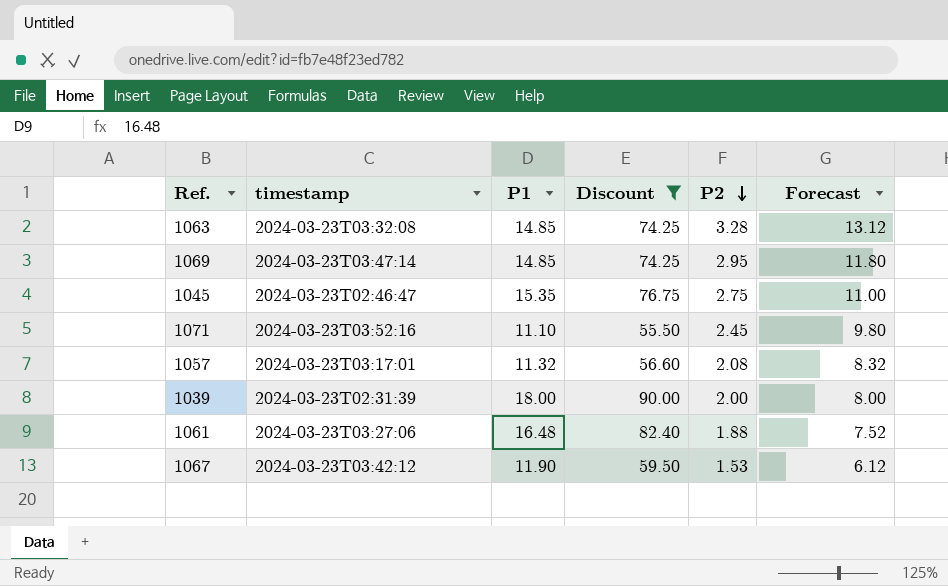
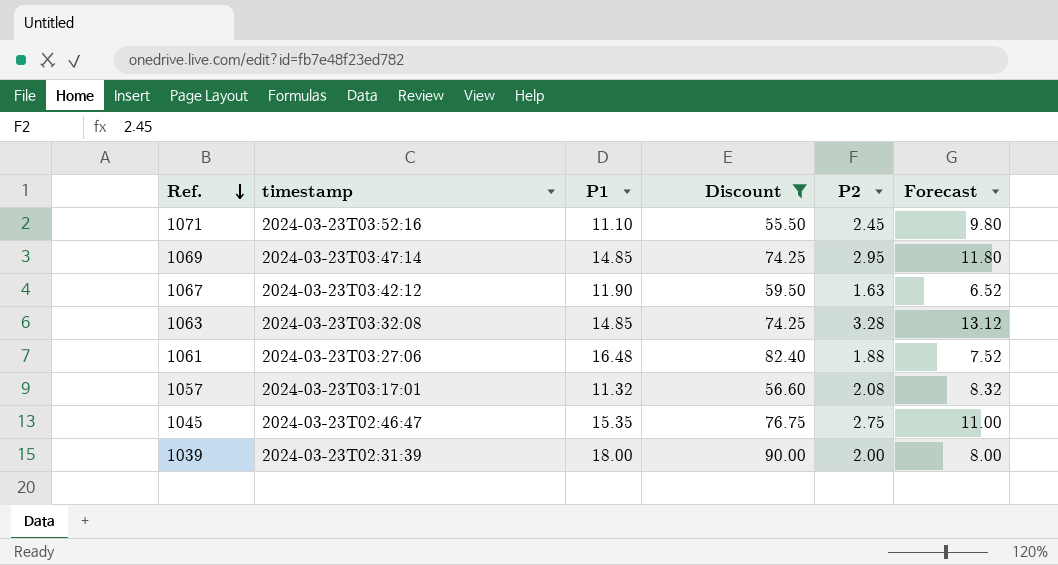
row order: P2 descending -> Ref. descending
1067 | P2: 1.53 -> 1.63
1067 | Forecast: 6.12 -> 6.52

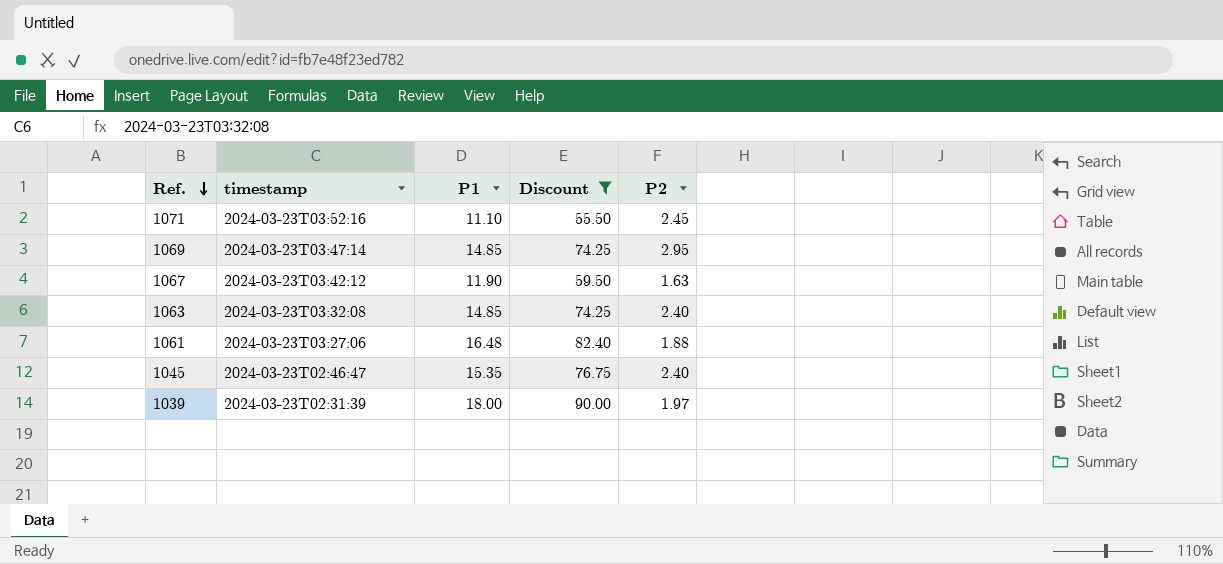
column Forecast | formula: [P2] * 4 -> none
row 1057: 2024-03-23T03:17:01 | 11.32 | 56.60 | 2.08 | 8.32 -> none
1063 | P2: 3.28 -> 2.40
1045 | P2: 2.75 -> 2.40
1039 | P2: 2.00 -> 1.97

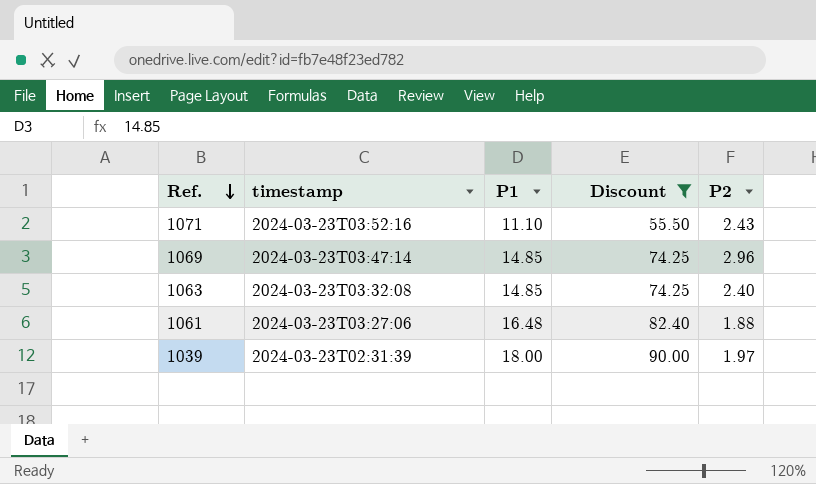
row 1067: 2024-03-23T03:42:12 | 11.90 | 59.50 | 1.63 -> none
row 1045: 2024-03-23T02:46:47 | 15.35 | 76.75 | 2.40 -> none
1071 | P2: 2.45 -> 2.43
1069 | P2: 2.95 -> 2.96

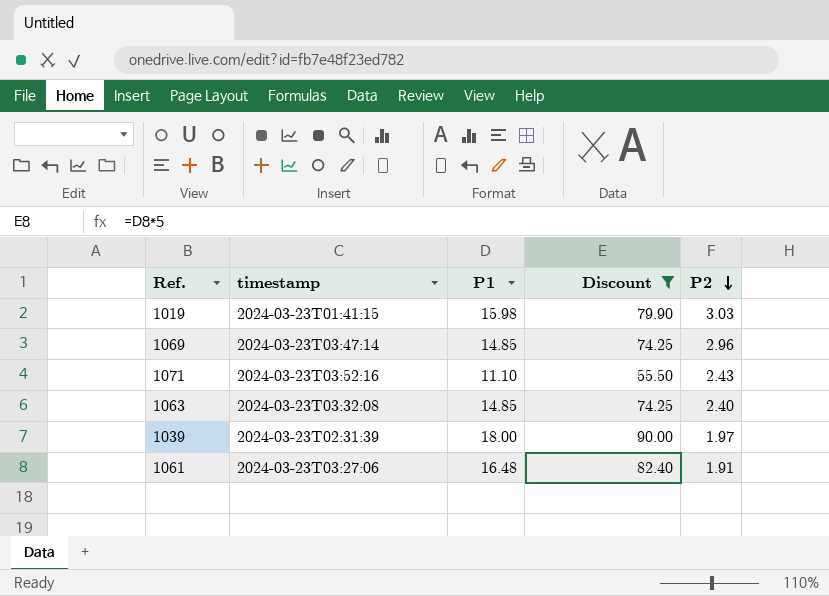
row order: Ref. descending -> P2 descending
row 1019: none -> 2024-03-23T01:41:15 | 15.98 | 79.90 | 3.03
1061 | P2: 1.88 -> 1.91

